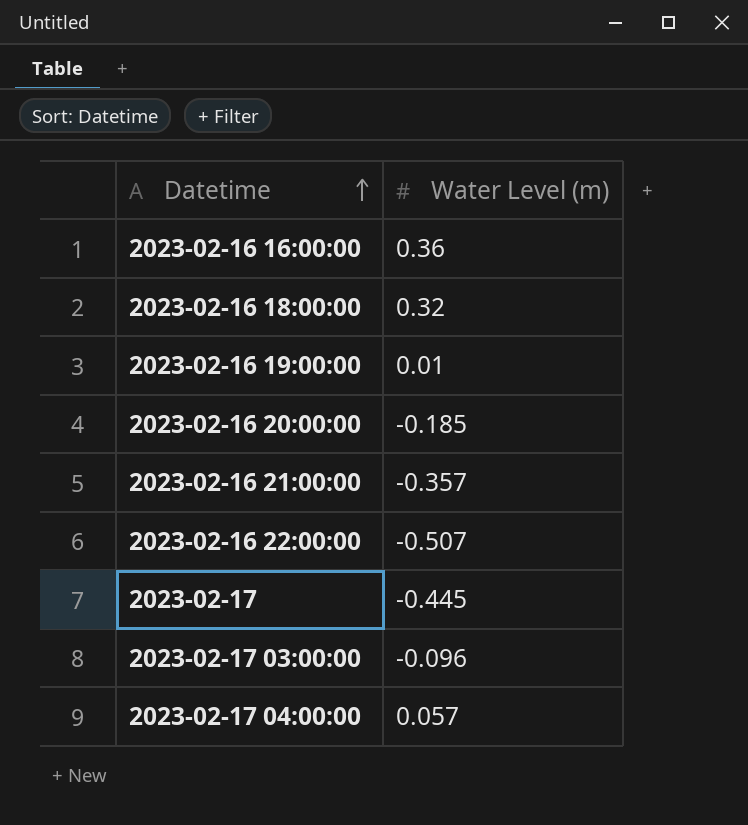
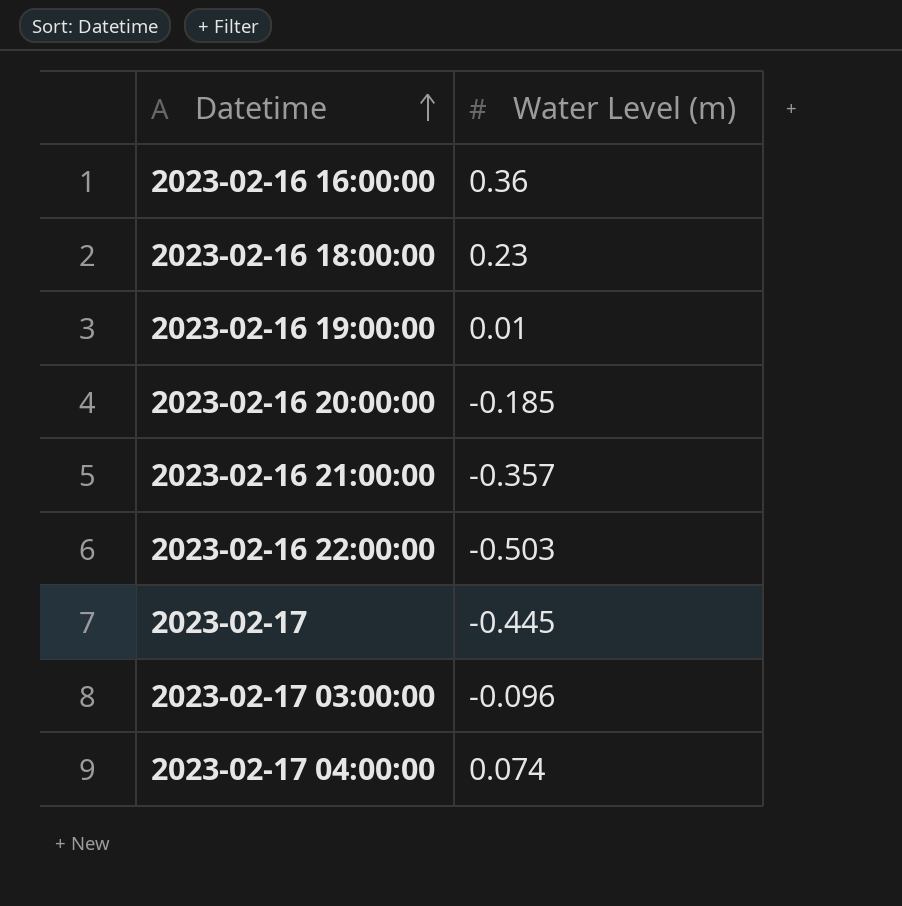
2023-02-16 18:00:00 | Water Level (m): 0.32 -> 0.23
2023-02-16 22:00:00 | Water Level (m): -0.507 -> -0.503
2023-02-17 04:00:00 | Water Level (m): 0.057 -> 0.074

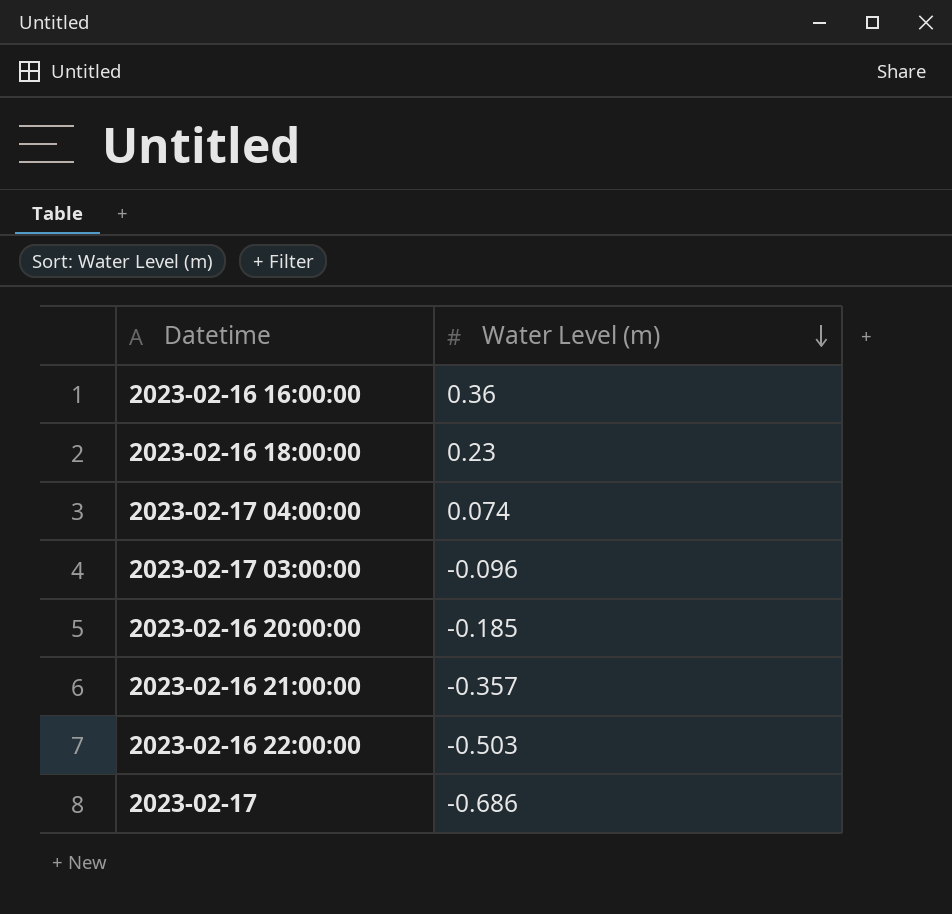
row order: Datetime ascending -> Water Level (m) descending
row 2023-02-16 19:00:00: 0.01 -> none
2023-02-17 | Water Level (m): -0.445 -> -0.686

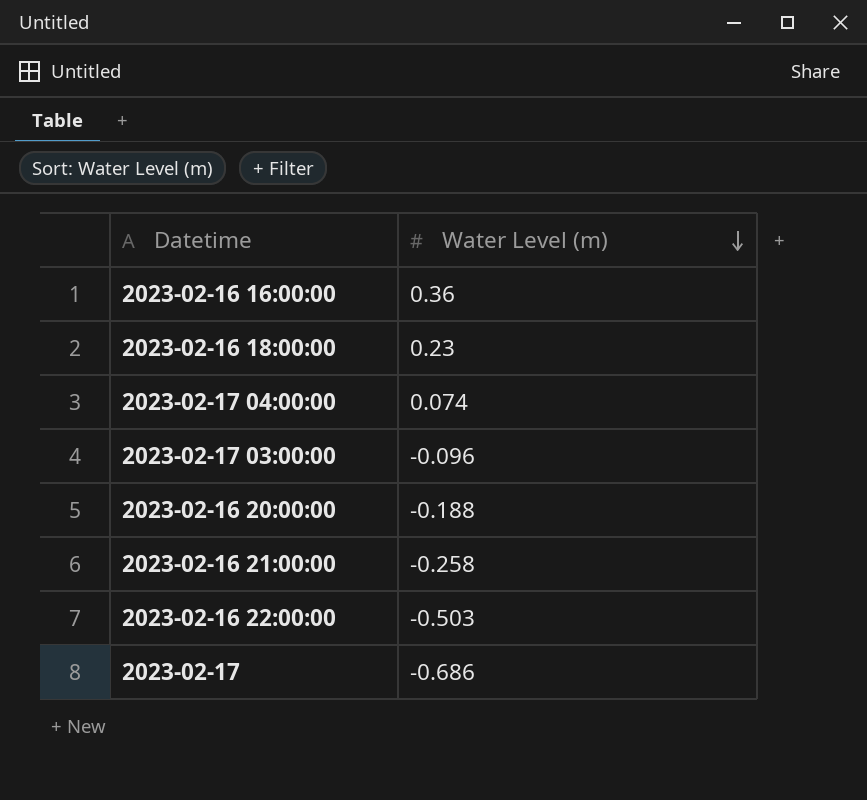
2023-02-16 20:00:00 | Water Level (m): -0.185 -> -0.188
2023-02-16 21:00:00 | Water Level (m): -0.357 -> -0.258

